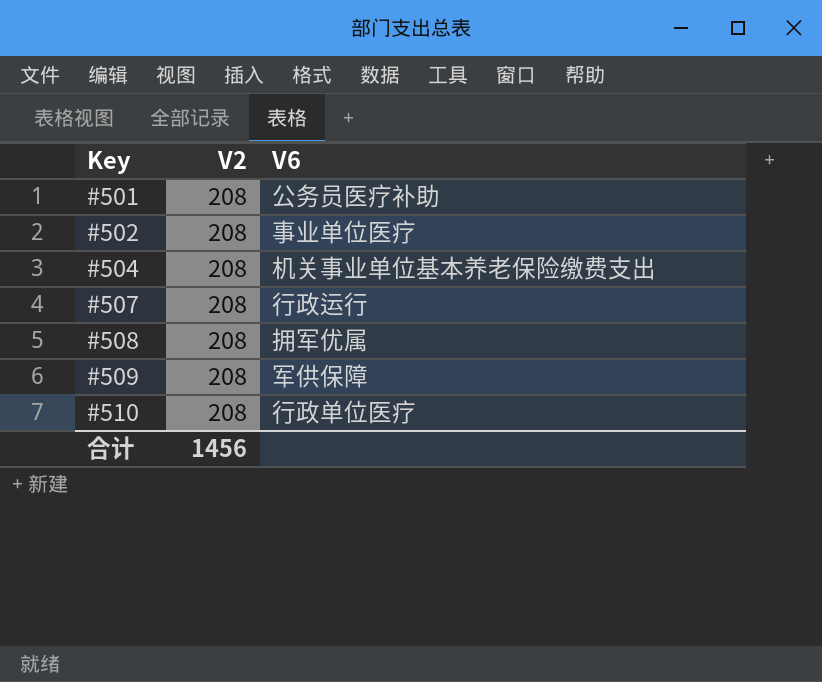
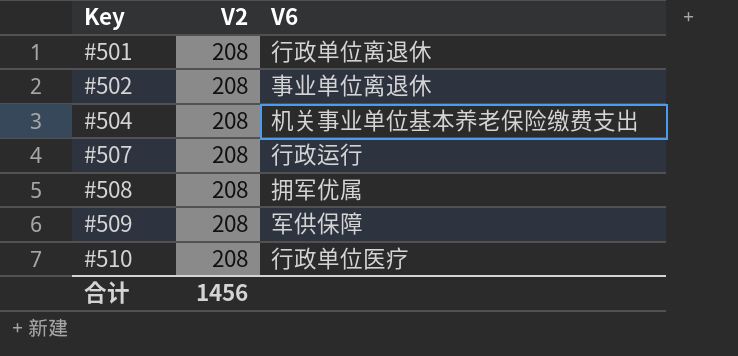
#501 | V6: 公务员医疗补助 -> 行政单位离退休
#502 | V6: 事业单位医疗 -> 事业单位离退休

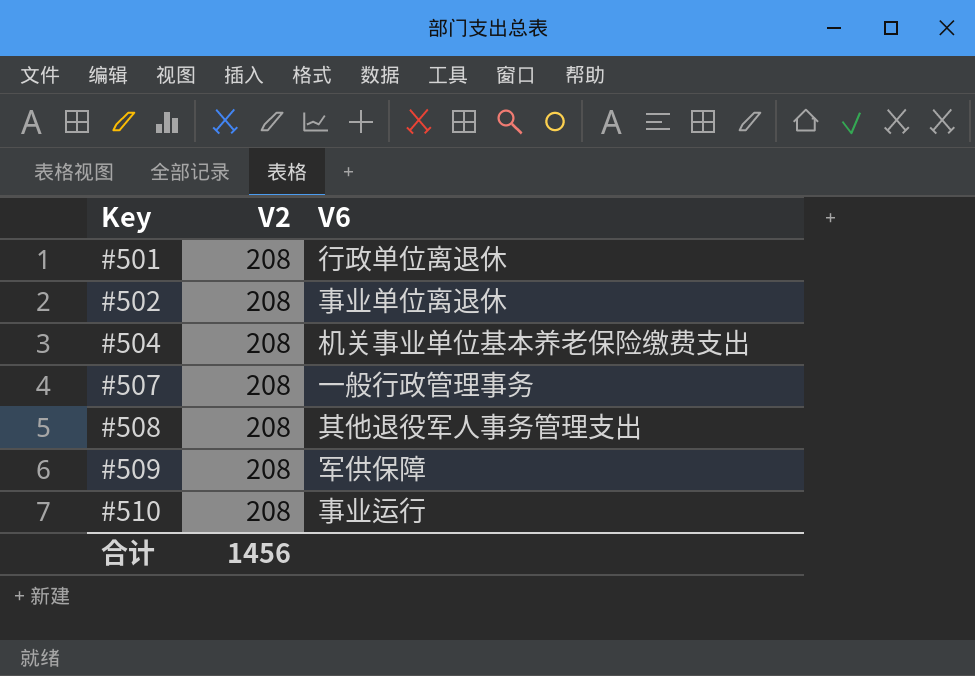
#507 | V6: 行政运行 -> 一般行政管理事务
#508 | V6: 拥军优属 -> 其他退役军人事务管理支出
#510 | V6: 行政单位医疗 -> 事业运行

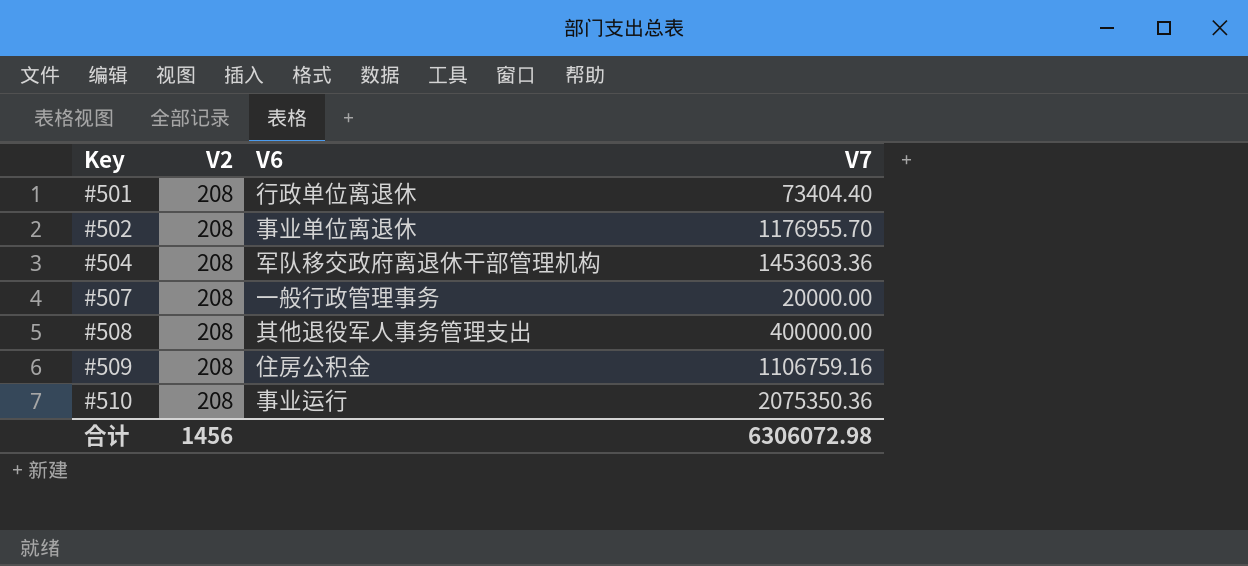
column V7 | position: none -> 4
#504 | V6: 机关事业单位基本养老保险缴费支出 -> 军队移交政府离退休干部管理机构
#509 | V6: 军供保障 -> 住房公积金

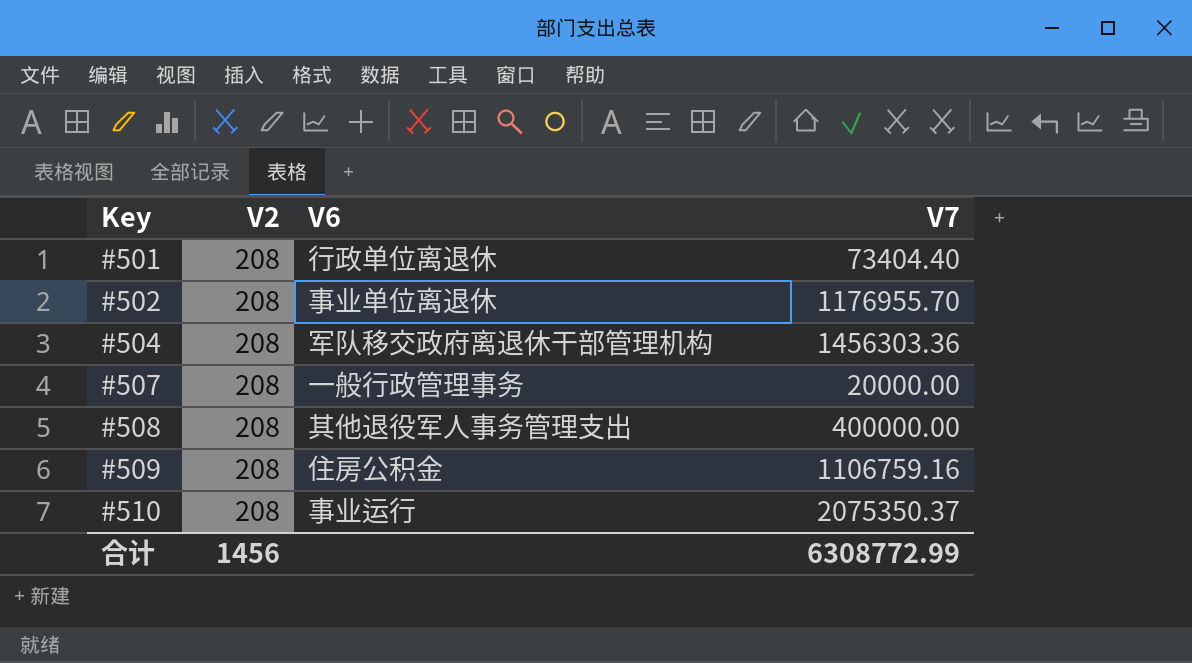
#504 | V7: 1453603.36 -> 1456303.36
#510 | V7: 2075350.36 -> 2075350.37
合计 | V7: 6306072.98 -> 6308772.99

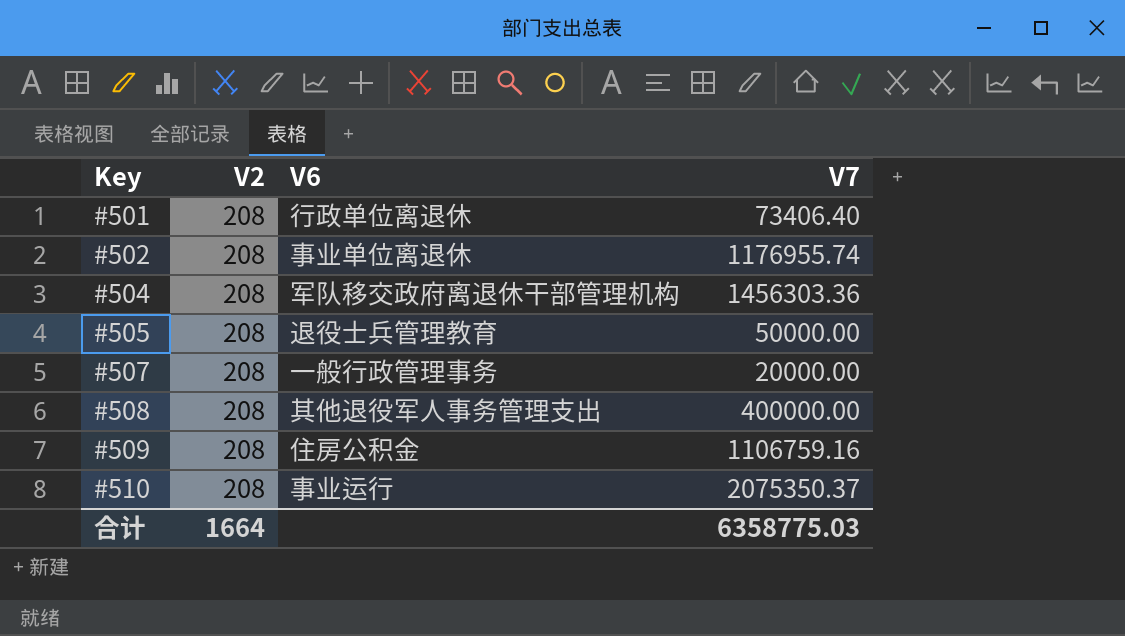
#501 | V7: 73404.40 -> 73406.40
#502 | V7: 1176955.70 -> 1176955.74
row #505: none -> 208 | 退役士兵管理教育 | 50000.00
合计 | V2: 1456 -> 1664
合计 | V7: 6308772.99 -> 6358775.03

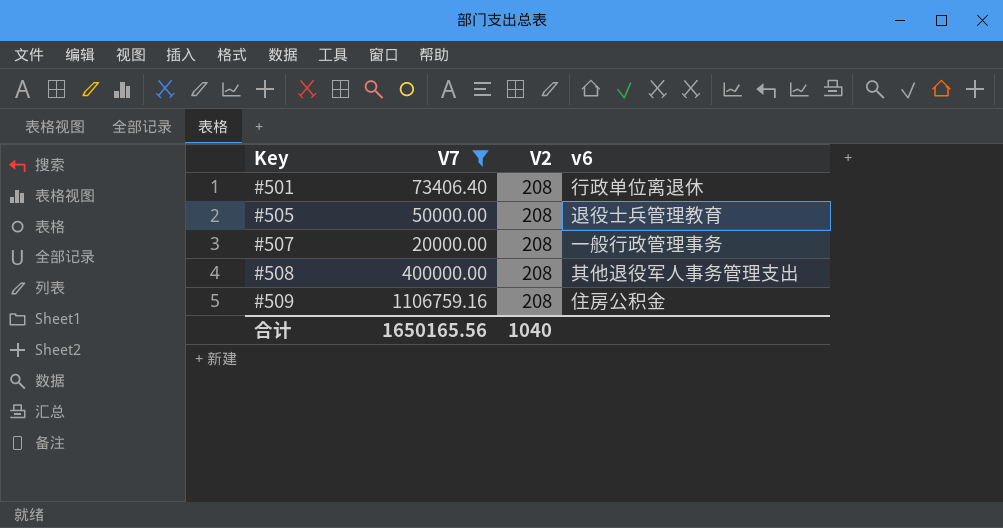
filter: none -> V7 <= 1106759.16
column V7 | position: 4 -> 2
column name: V6 -> v6
合计 | V7: 6358775.03 -> 1650165.56
合计 | V2: 1664 -> 1040

